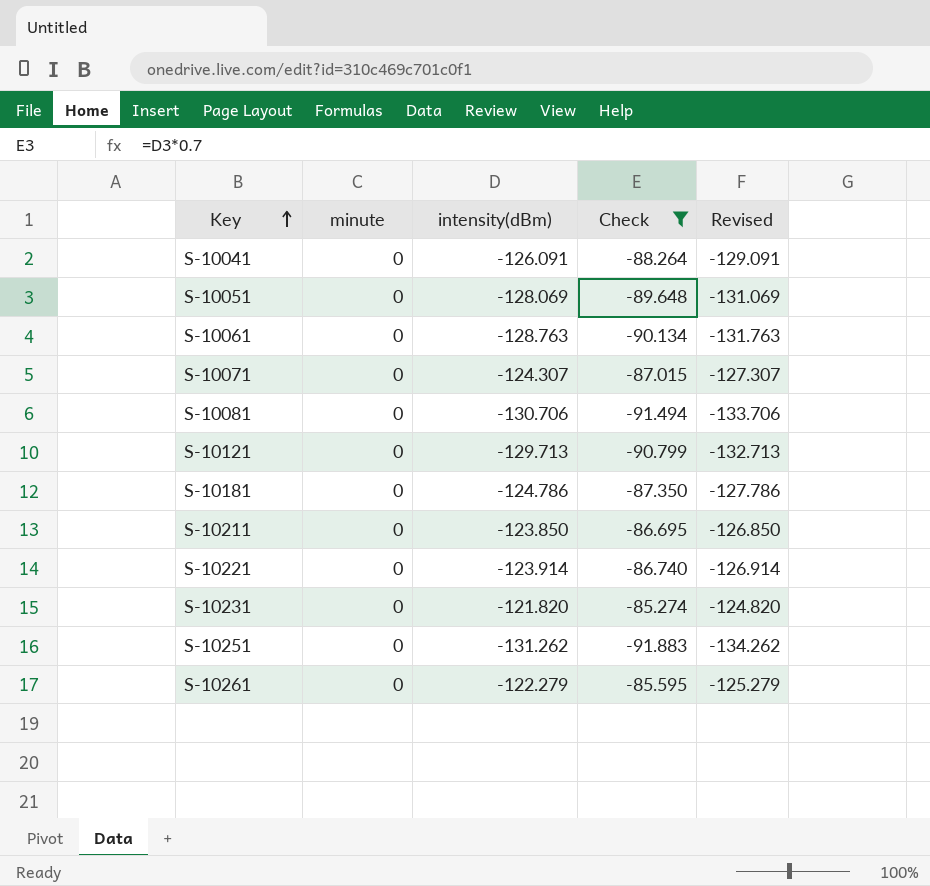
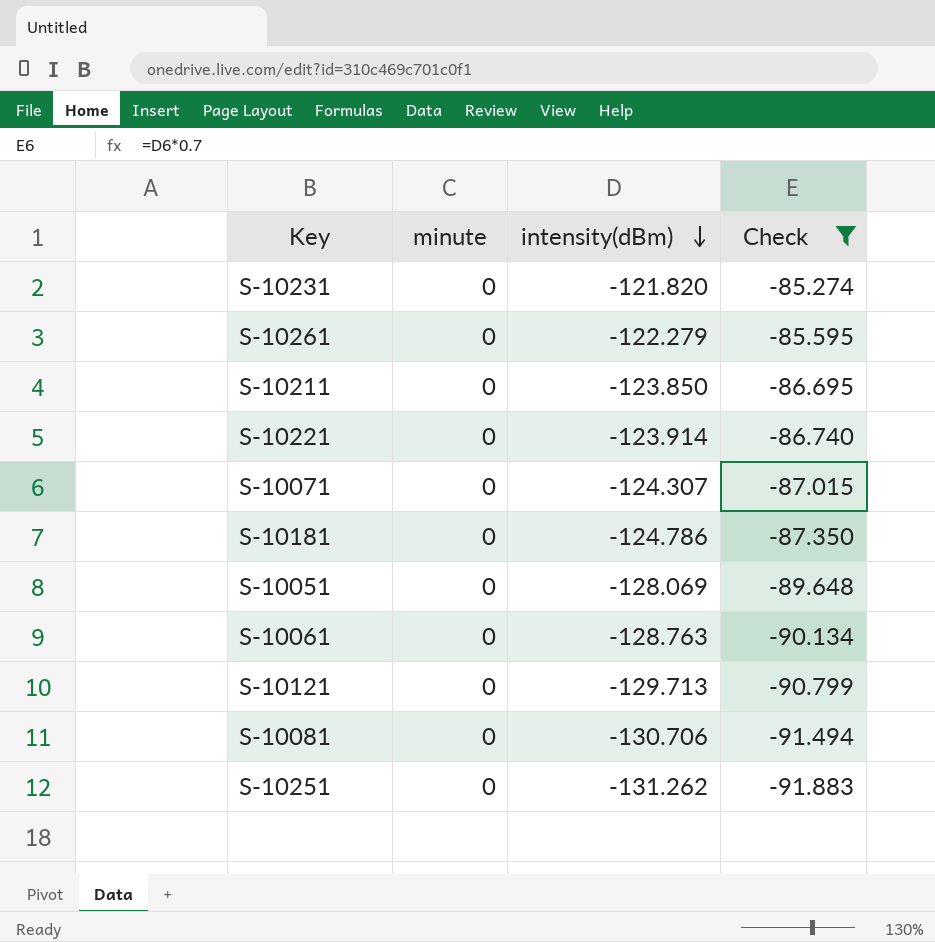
row order: Key ascending -> intensity(dBm) descending
column Revised | formula: [intensity(dBm)] - 3 -> none
row S-10041: 0 | -126.091 | -88.264 | -129.091 -> none

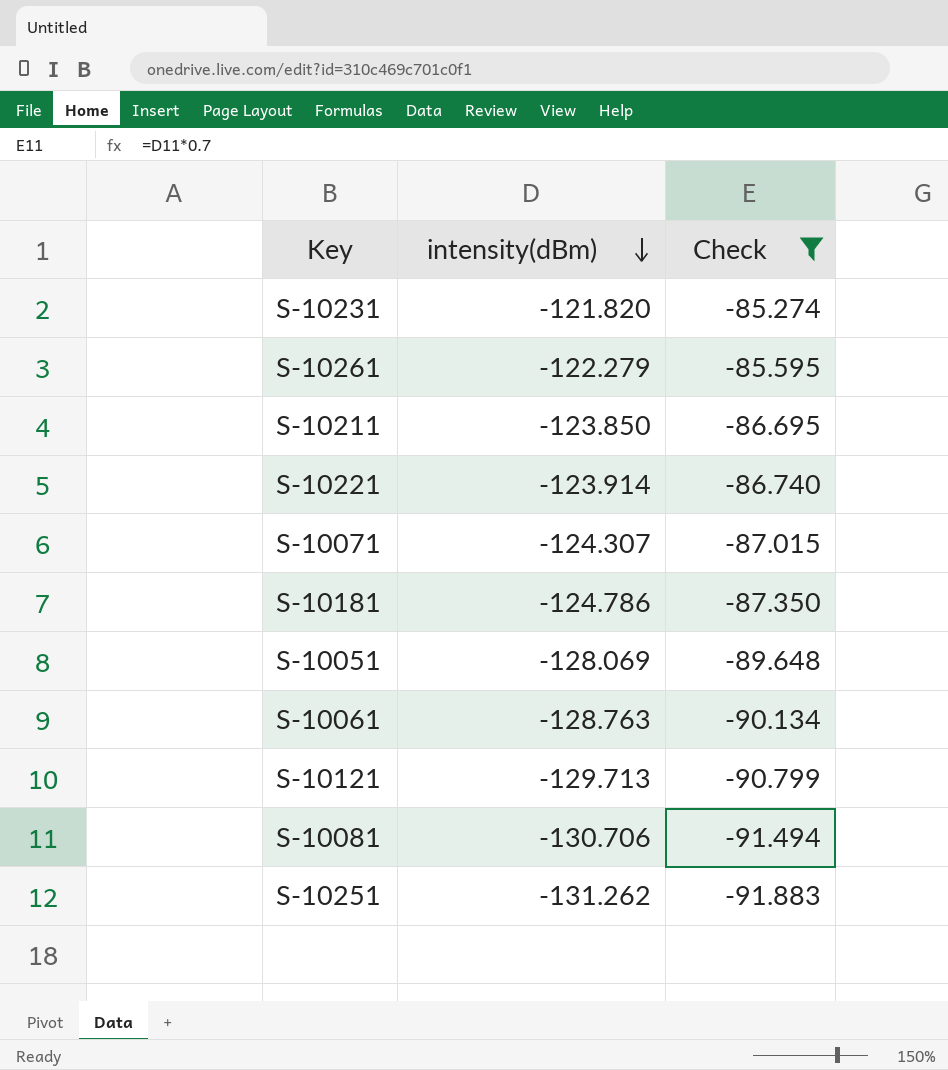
column minute | position: 2 -> none

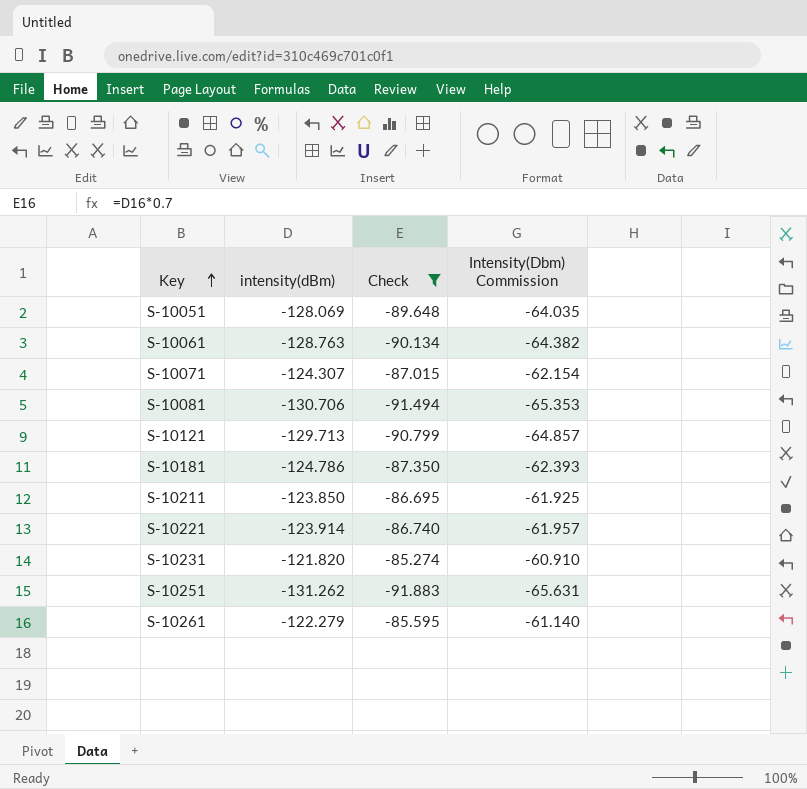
row order: intensity(dBm) descending -> Key ascending
column Intensity(Dbm) Commission | formula: none -> [intensity(dBm)] * 0.5

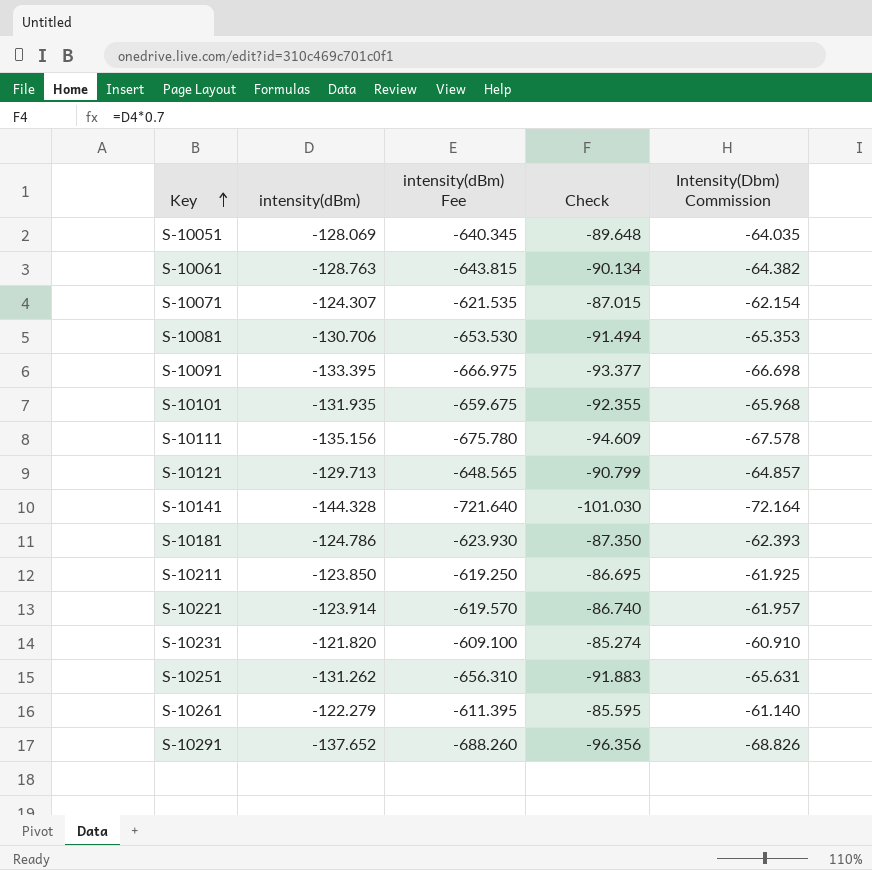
filter: Check >= -91.883 -> none
column intensity(dBm) Fee | formula: none -> [intensity(dBm)] * 5

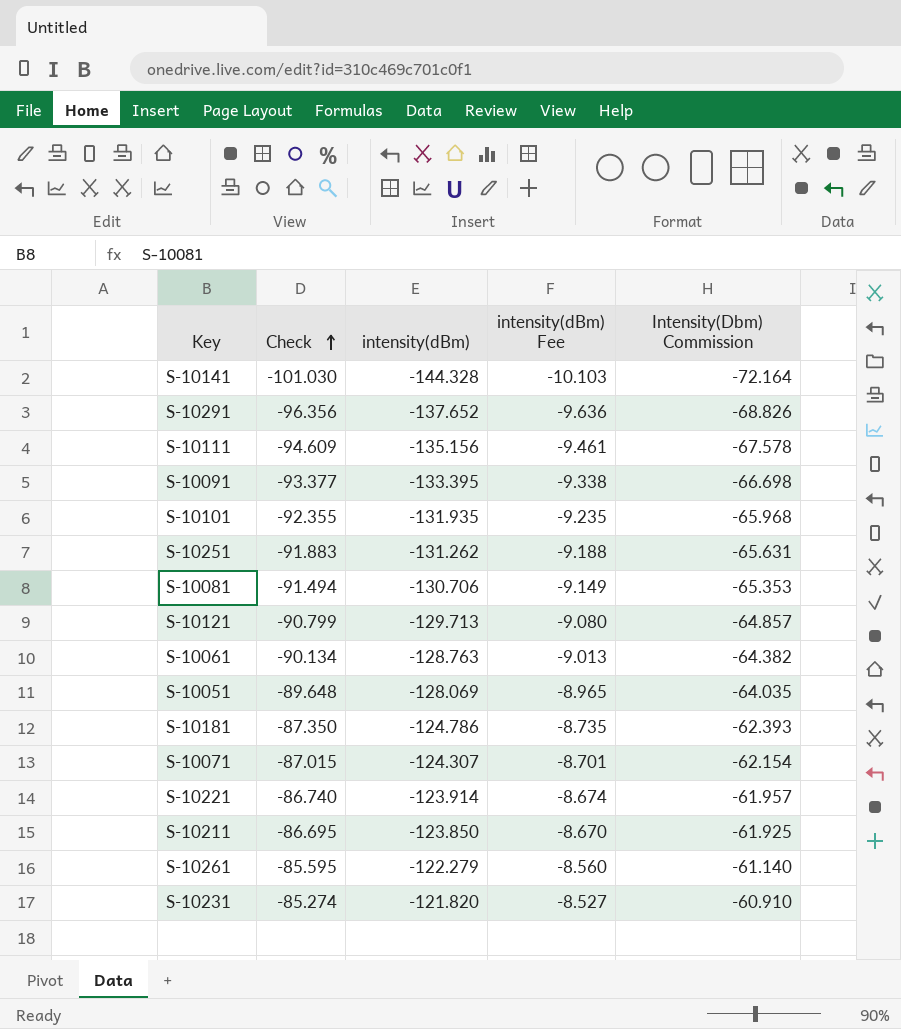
row order: Key ascending -> Check ascending
column Check | position: 4 -> 2
column intensity(dBm) Fee | formula: [intensity(dBm)] * 5 -> [intensity(dBm)] * 0.07

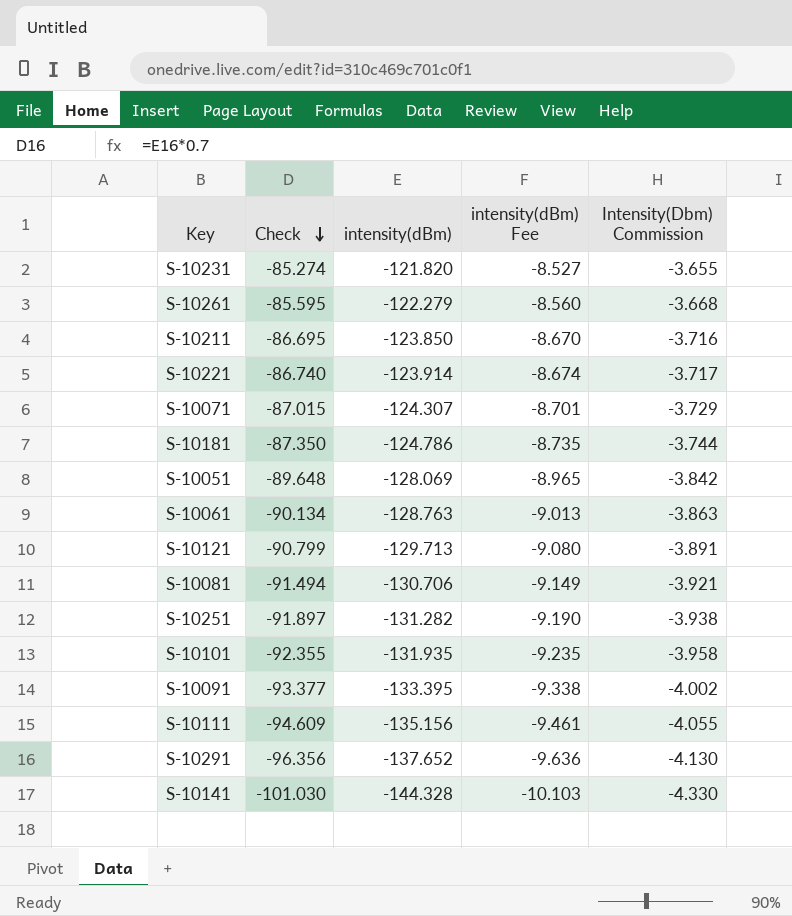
row order: Check ascending -> Check descending
column Intensity(Dbm) Commission | formula: [intensity(dBm)] * 0.5 -> [intensity(dBm)] * 0.03
S-10251 | Check: -91.883 -> -91.897
S-10251 | intensity(dBm): -131.262 -> -131.282
S-10251 | intensity(dBm) Fee: -9.188 -> -9.190

